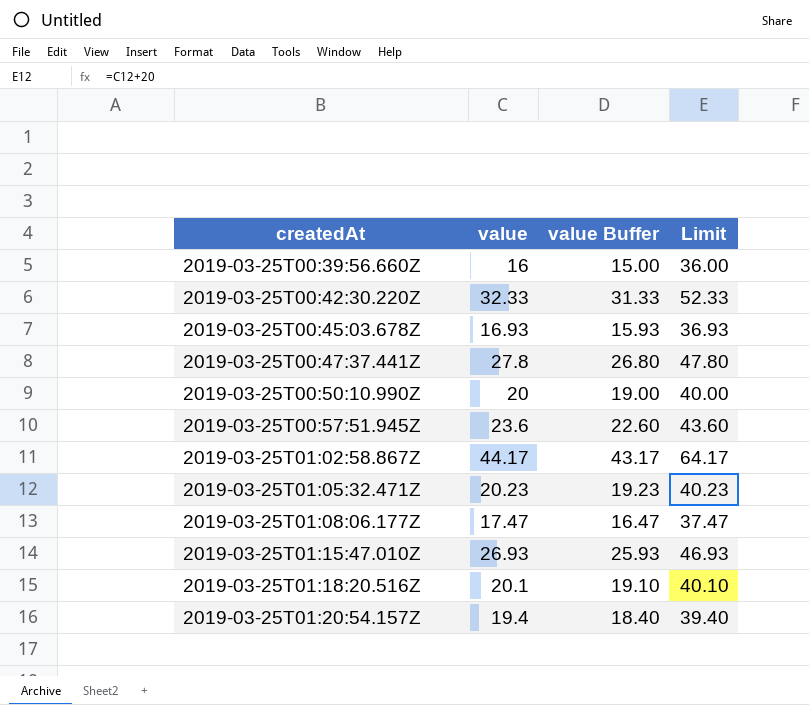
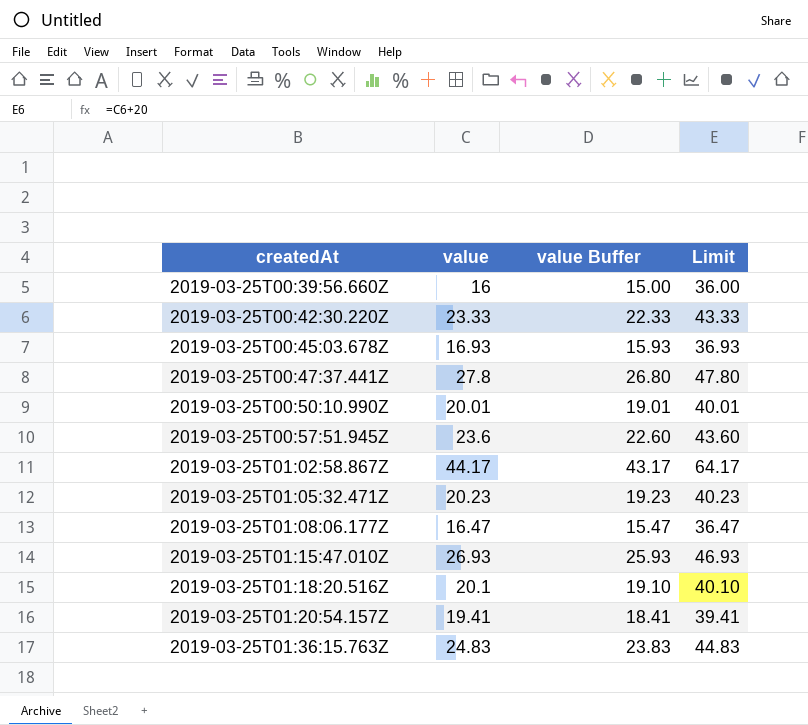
2019-03-25T00:42:30.220Z | value: 32.33 -> 23.33
2019-03-25T00:42:30.220Z | value Buffer: 31.33 -> 22.33
2019-03-25T00:42:30.220Z | Limit: 52.33 -> 43.33
2019-03-25T00:50:10.990Z | value: 20 -> 20.01
2019-03-25T00:50:10.990Z | value Buffer: 19.00 -> 19.01
2019-03-25T00:50:10.990Z | Limit: 40.00 -> 40.01
2019-03-25T01:08:06.177Z | value: 17.47 -> 16.47
2019-03-25T01:08:06.177Z | value Buffer: 16.47 -> 15.47
2019-03-25T01:08:06.177Z | Limit: 37.47 -> 36.47
2019-03-25T01:20:54.157Z | value: 19.4 -> 19.41
2019-03-25T01:20:54.157Z | value Buffer: 18.40 -> 18.41
2019-03-25T01:20:54.157Z | Limit: 39.40 -> 39.41
row 2019-03-25T01:36:15.763Z: none -> 24.83 | 23.83 | 44.83

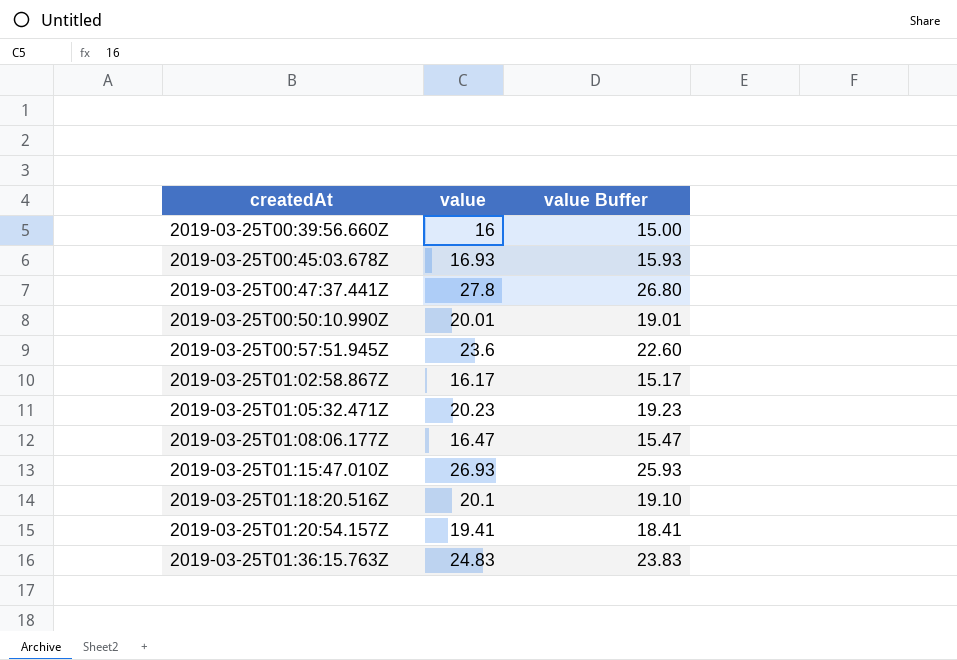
column Limit | formula: [value] + 20 -> none
row 2019-03-25T00:42:30.220Z: 23.33 | 22.33 | 43.33 -> none
2019-03-25T01:02:58.867Z | value: 44.17 -> 16.17
2019-03-25T01:02:58.867Z | value Buffer: 43.17 -> 15.17

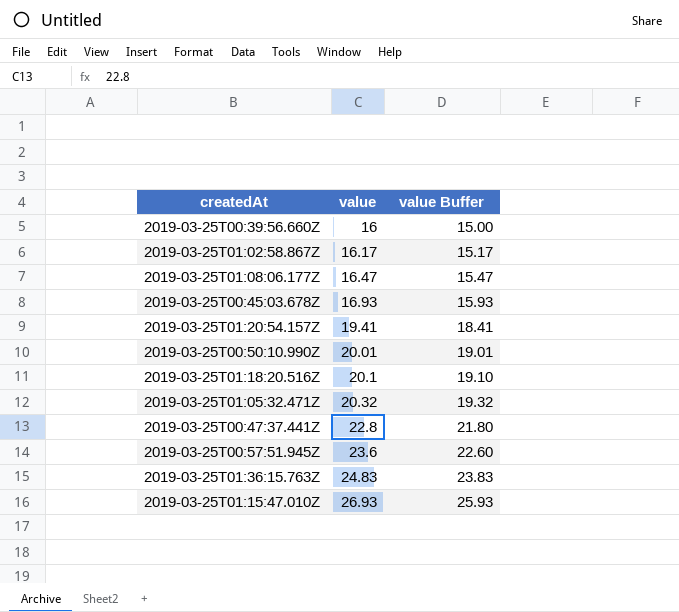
row order: createdAt ascending -> value ascending
2019-03-25T01:05:32.471Z | value: 20.23 -> 20.32
2019-03-25T01:05:32.471Z | value Buffer: 19.23 -> 19.32
2019-03-25T00:47:37.441Z | value: 27.8 -> 22.8
2019-03-25T00:47:37.441Z | value Buffer: 26.80 -> 21.80

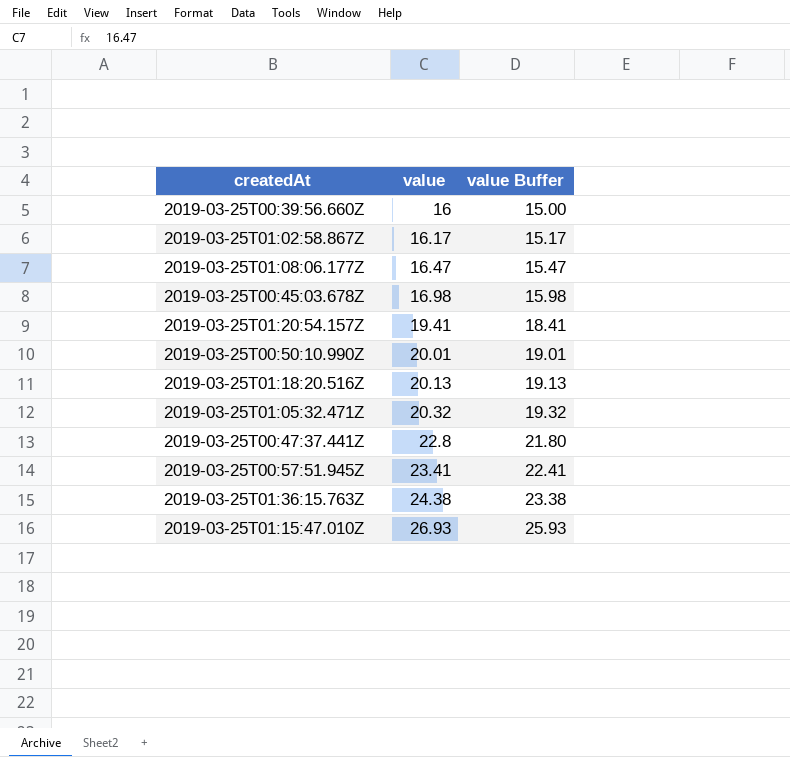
2019-03-25T00:45:03.678Z | value: 16.93 -> 16.98
2019-03-25T00:45:03.678Z | value Buffer: 15.93 -> 15.98
2019-03-25T01:18:20.516Z | value: 20.1 -> 20.13
2019-03-25T01:18:20.516Z | value Buffer: 19.10 -> 19.13
2019-03-25T00:57:51.945Z | value: 23.6 -> 23.41
2019-03-25T00:57:51.945Z | value Buffer: 22.60 -> 22.41
2019-03-25T01:36:15.763Z | value: 24.83 -> 24.38
2019-03-25T01:36:15.763Z | value Buffer: 23.83 -> 23.38

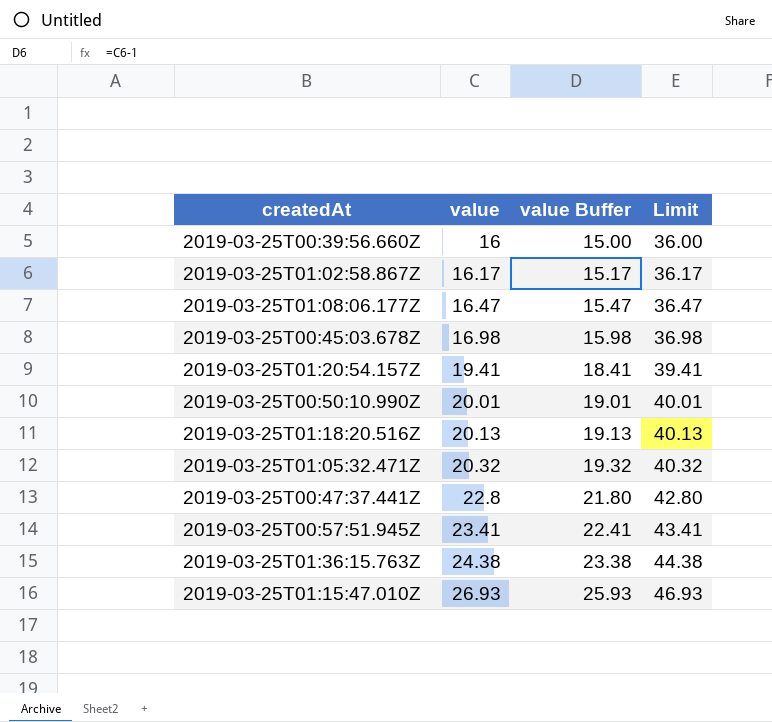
column Limit | formula: none -> [value] + 20

